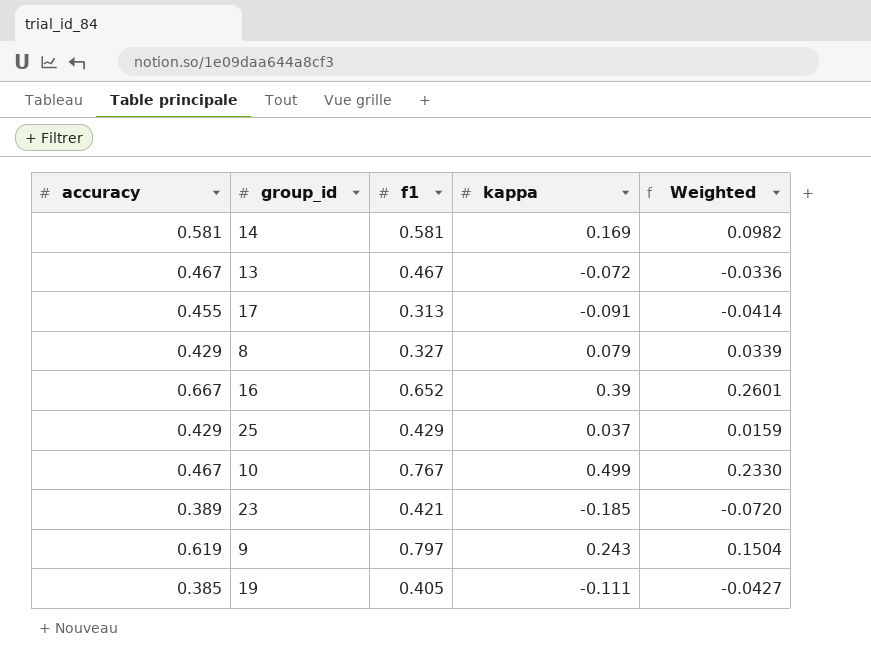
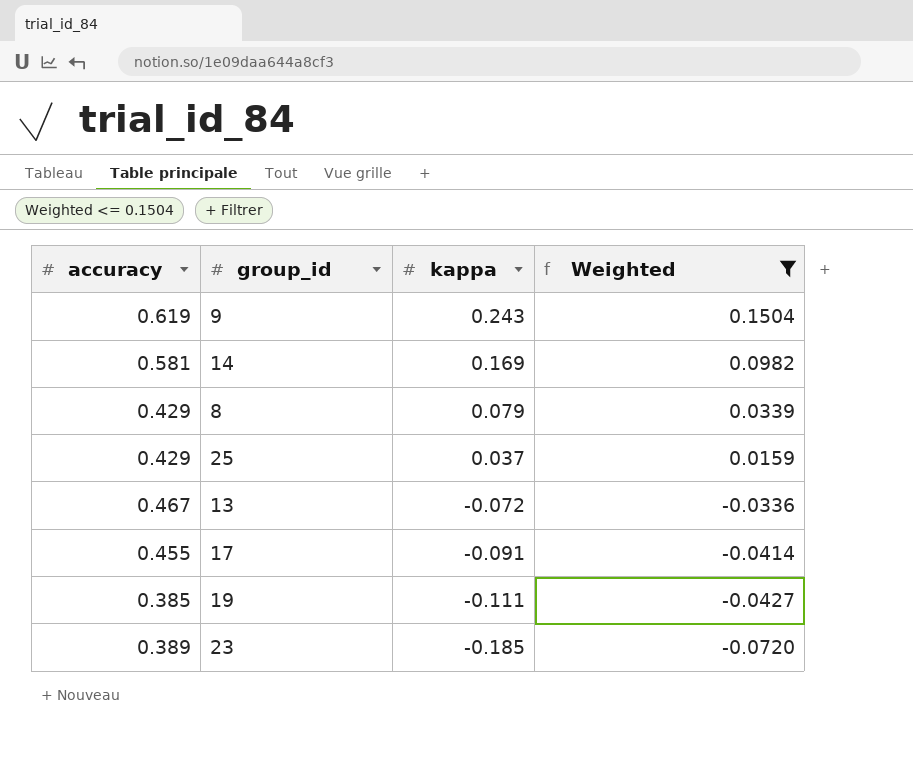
filter: none -> Weighted <= 0.1504
row order: none -> kappa descending
column f1 | position: 3 -> none

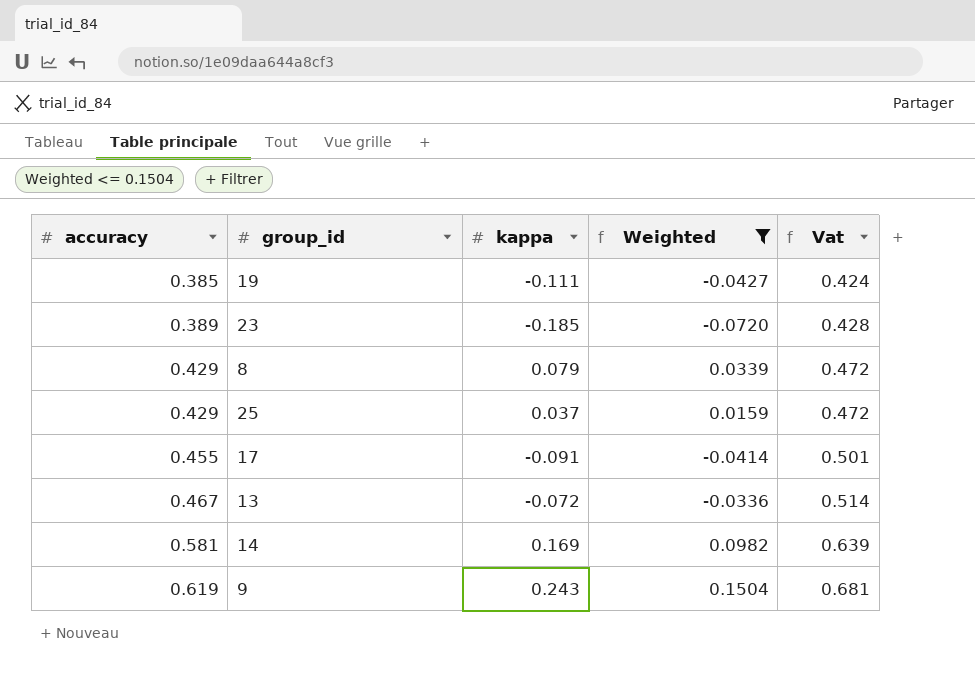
row order: kappa descending -> accuracy ascending
column Vat | formula: none -> [accuracy] * 1.1

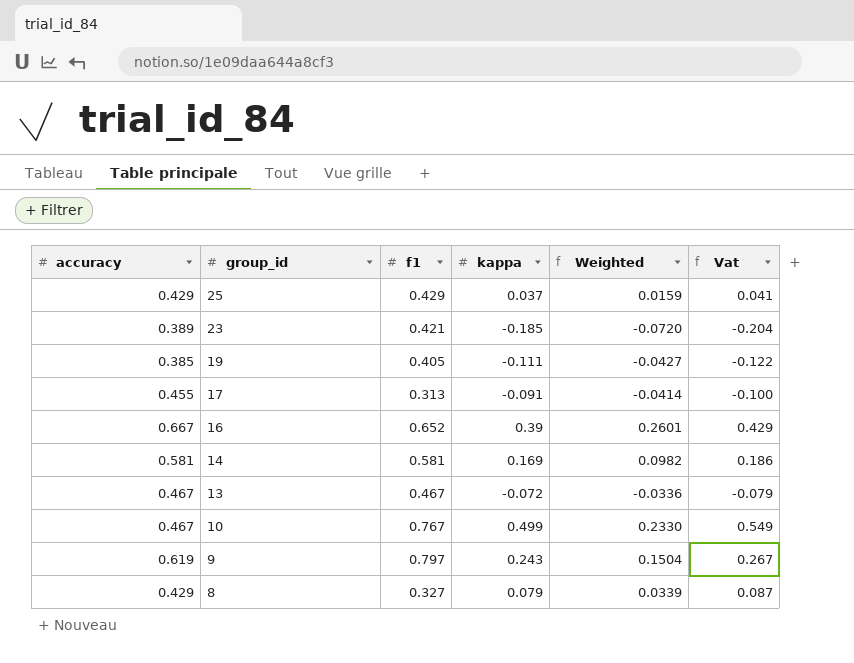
filter: Weighted <= 0.1504 -> none
row order: accuracy ascending -> group_id descending
column f1 | position: none -> 3
column Vat | formula: [accuracy] * 1.1 -> [kappa] * 1.1

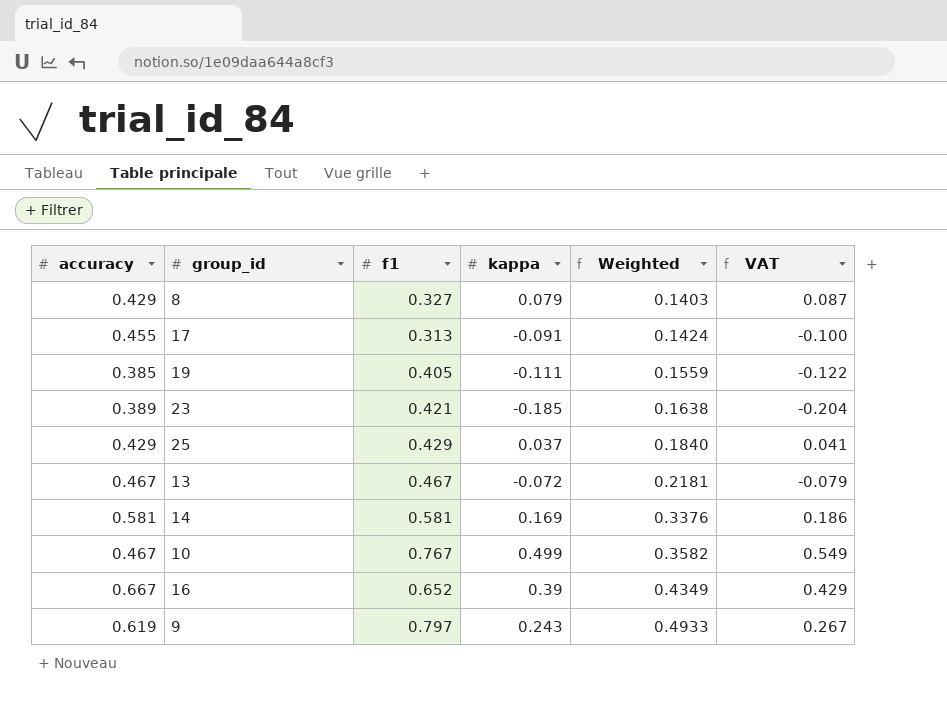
row order: group_id descending -> Weighted ascending
column Weighted | formula: [accuracy] * [kappa] -> [accuracy] * [f1]
column name: Vat -> VAT

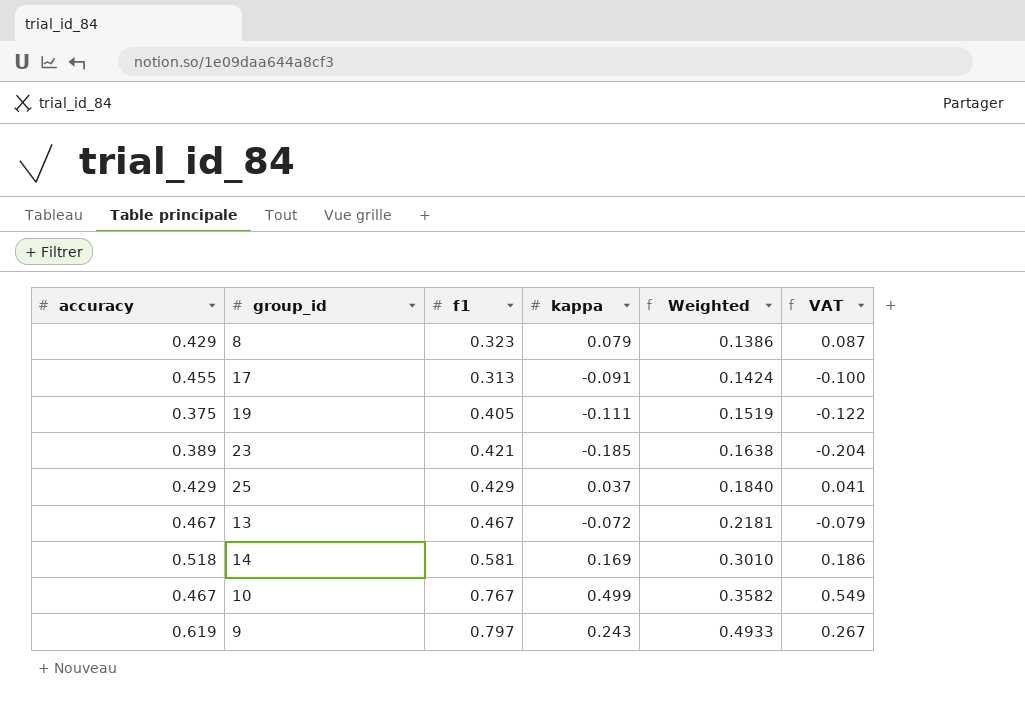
row 16: 0.667 | 0.652 | 0.39 | 0.4349 | 0.429 -> none
8 | f1: 0.327 -> 0.323
8 | Weighted: 0.1403 -> 0.1386
19 | accuracy: 0.385 -> 0.375
19 | Weighted: 0.1559 -> 0.1519
14 | accuracy: 0.581 -> 0.518
14 | Weighted: 0.3376 -> 0.3010

